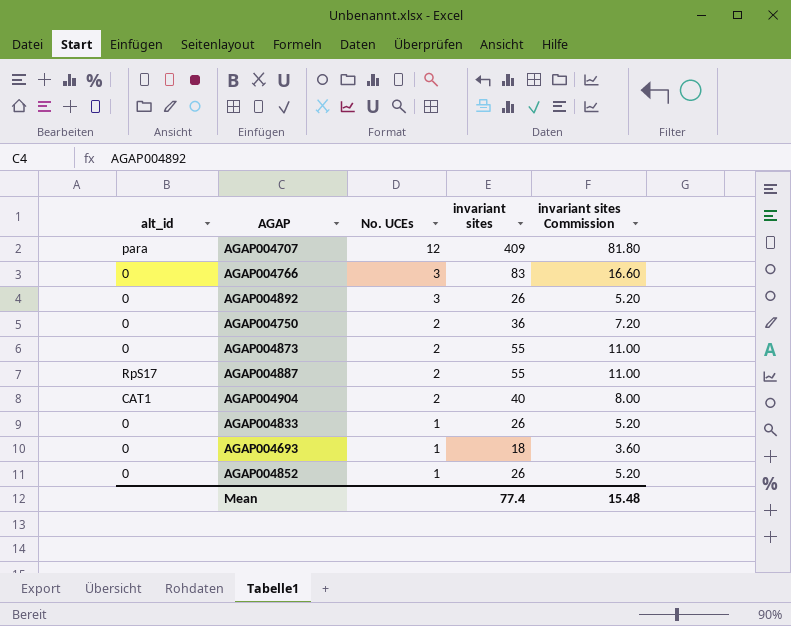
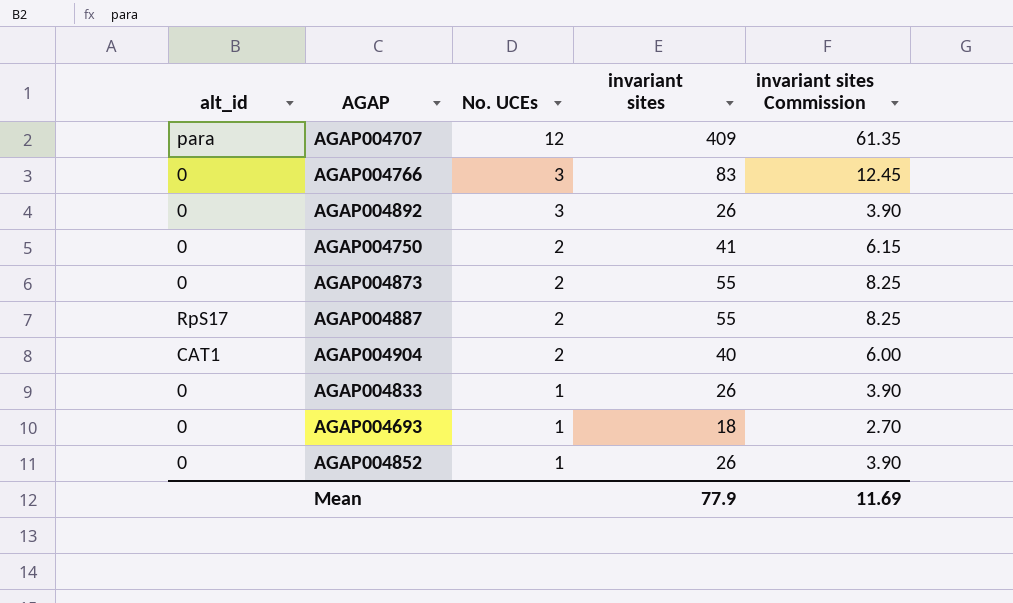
column invariant sites Commission | formula: [invariant sites] * 0.2 -> [invariant sites] * 0.15
AGAP004750 | invariant sites: 36 -> 41
Mean | invariant sites: 77.4 -> 77.9
Mean | invariant sites Commission: 15.48 -> 11.69

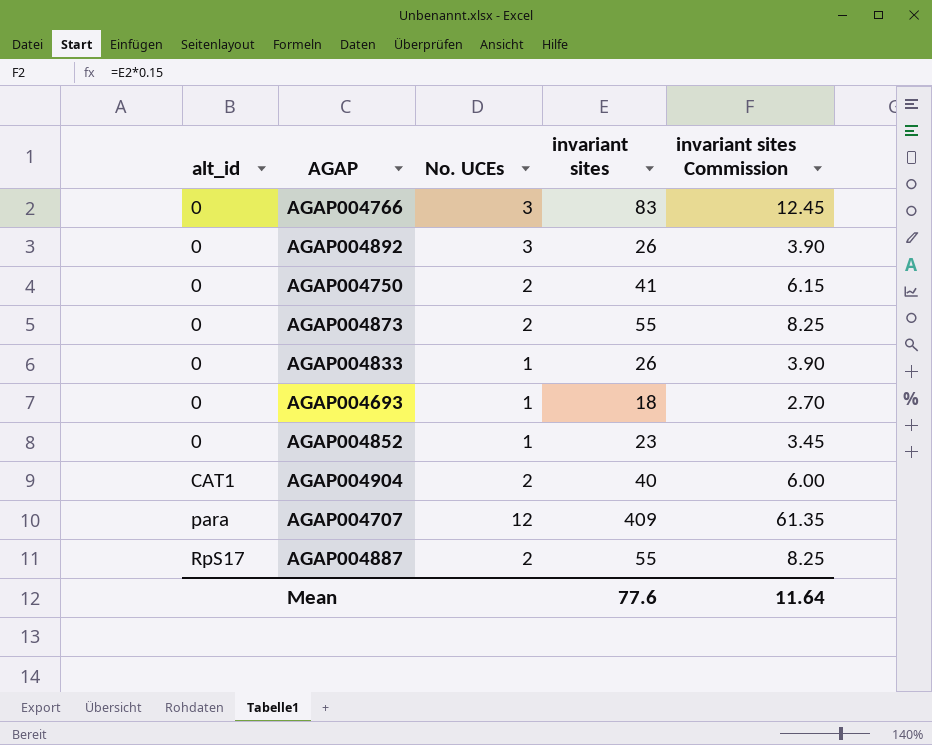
row order: No. UCEs descending -> alt_id ascending
AGAP004852 | invariant sites: 26 -> 23
AGAP004852 | invariant sites Commission: 3.90 -> 3.45
Mean | invariant sites: 77.9 -> 77.6
Mean | invariant sites Commission: 11.69 -> 11.64

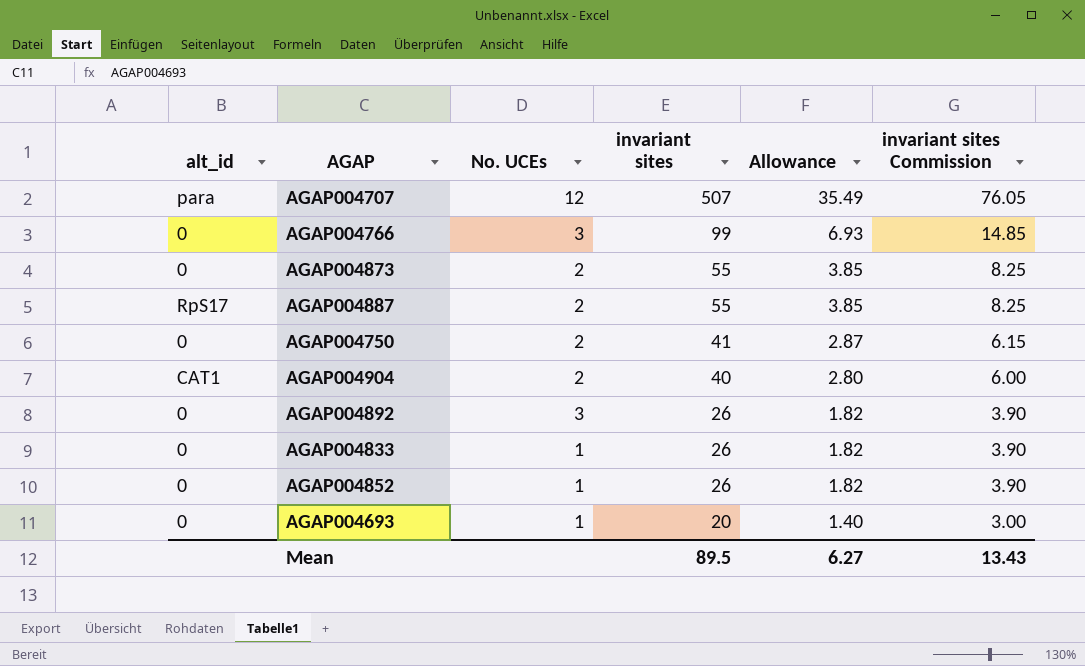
row order: alt_id ascending -> invariant sites descending
column Allowance | formula: none -> [invariant sites] * 0.07
AGAP004707 | invariant sites: 409 -> 507
AGAP004707 | invariant sites Commission: 61.35 -> 76.05
AGAP004766 | invariant sites: 83 -> 99
AGAP004766 | invariant sites Commission: 12.45 -> 14.85
AGAP004852 | invariant sites: 23 -> 26
AGAP004852 | invariant sites Commission: 3.45 -> 3.90
AGAP004693 | invariant sites: 18 -> 20
AGAP004693 | invariant sites Commission: 2.70 -> 3.00
Mean | invariant sites: 77.6 -> 89.5
Mean | invariant sites Commission: 11.64 -> 13.43

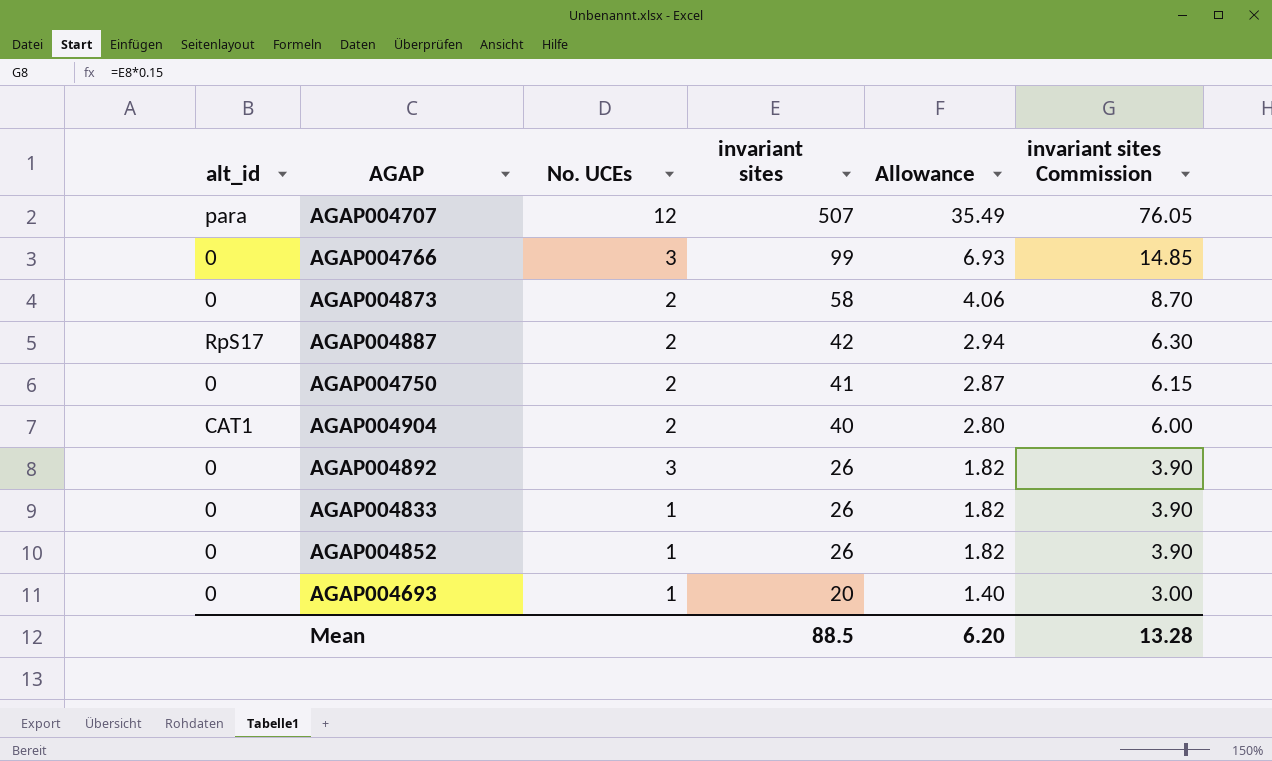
AGAP004873 | invariant sites: 55 -> 58
AGAP004873 | Allowance: 3.85 -> 4.06
AGAP004873 | invariant sites Commission: 8.25 -> 8.70
AGAP004887 | invariant sites: 55 -> 42
AGAP004887 | Allowance: 3.85 -> 2.94
AGAP004887 | invariant sites Commission: 8.25 -> 6.30
Mean | invariant sites: 89.5 -> 88.5
Mean | Allowance: 6.27 -> 6.20
Mean | invariant sites Commission: 13.43 -> 13.28

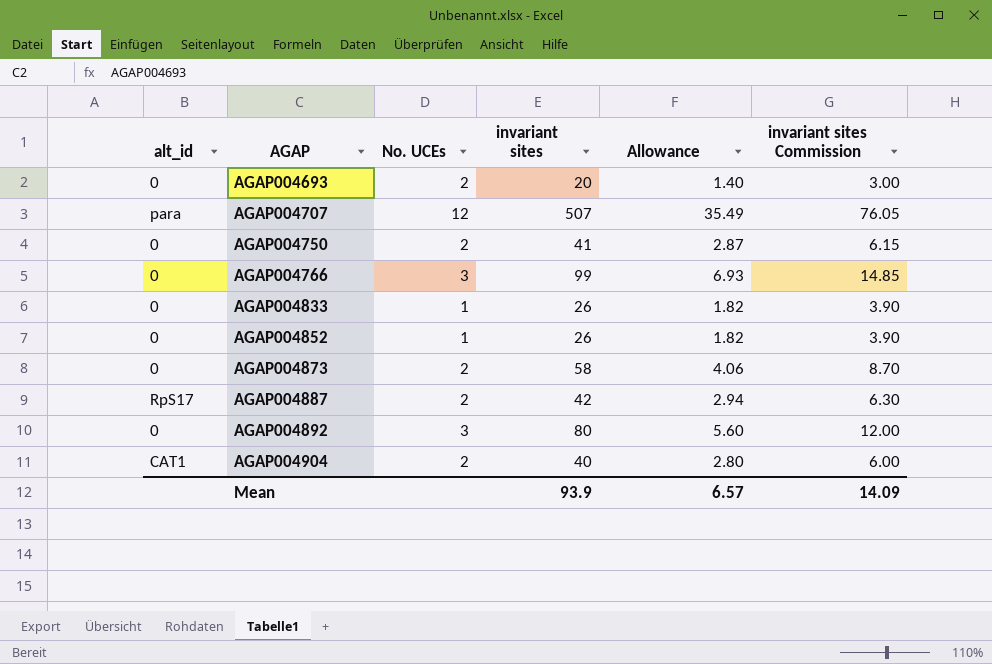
row order: invariant sites descending -> AGAP ascending
AGAP004693 | No. UCEs: 1 -> 2
AGAP004892 | invariant sites: 26 -> 80
AGAP004892 | Allowance: 1.82 -> 5.60
AGAP004892 | invariant sites Commission: 3.90 -> 12.00
Mean | invariant sites: 88.5 -> 93.9
Mean | Allowance: 6.20 -> 6.57
Mean | invariant sites Commission: 13.28 -> 14.09

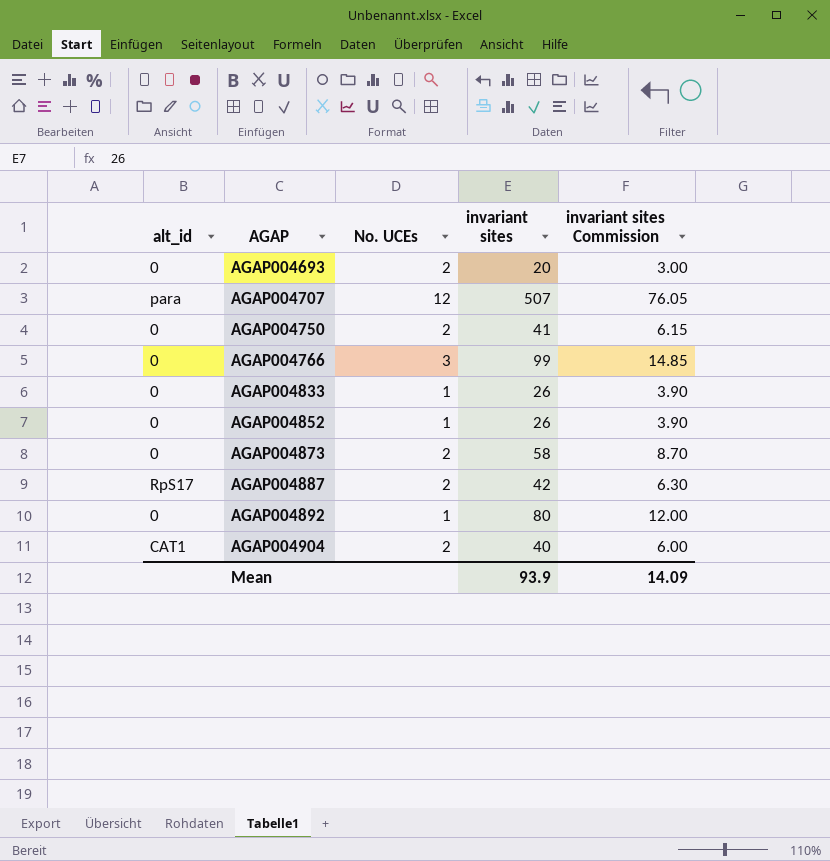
column Allowance | formula: [invariant sites] * 0.07 -> none
AGAP004892 | No. UCEs: 3 -> 1

